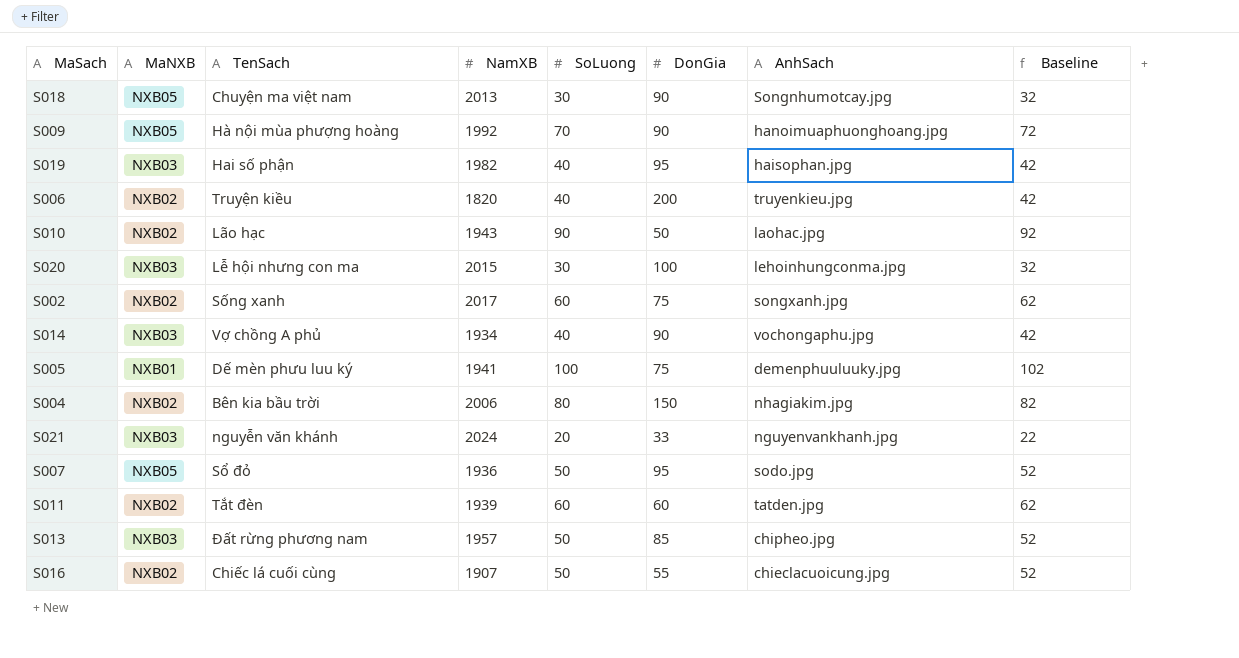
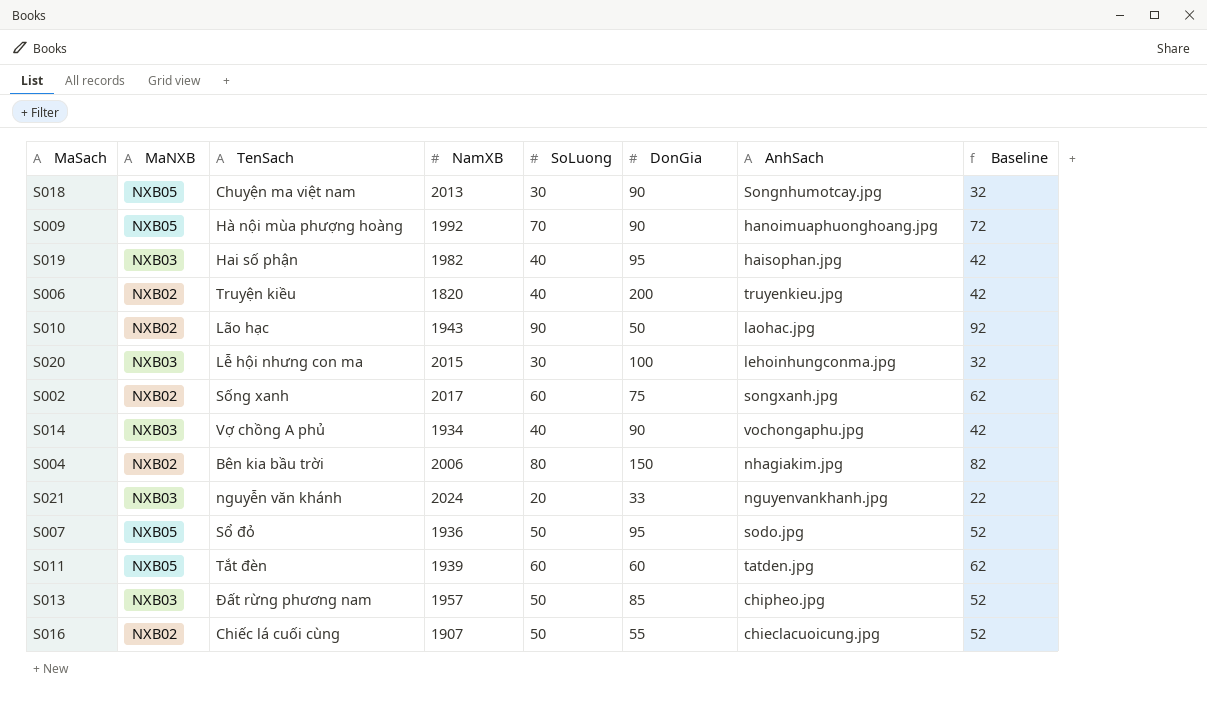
row S005: NXB01 | Dế mèn phưu luu ký | 1941 | 100 | 75 | demenphuuluuky.jpg | 102 -> none
S011 | MaNXB: NXB02 -> NXB05

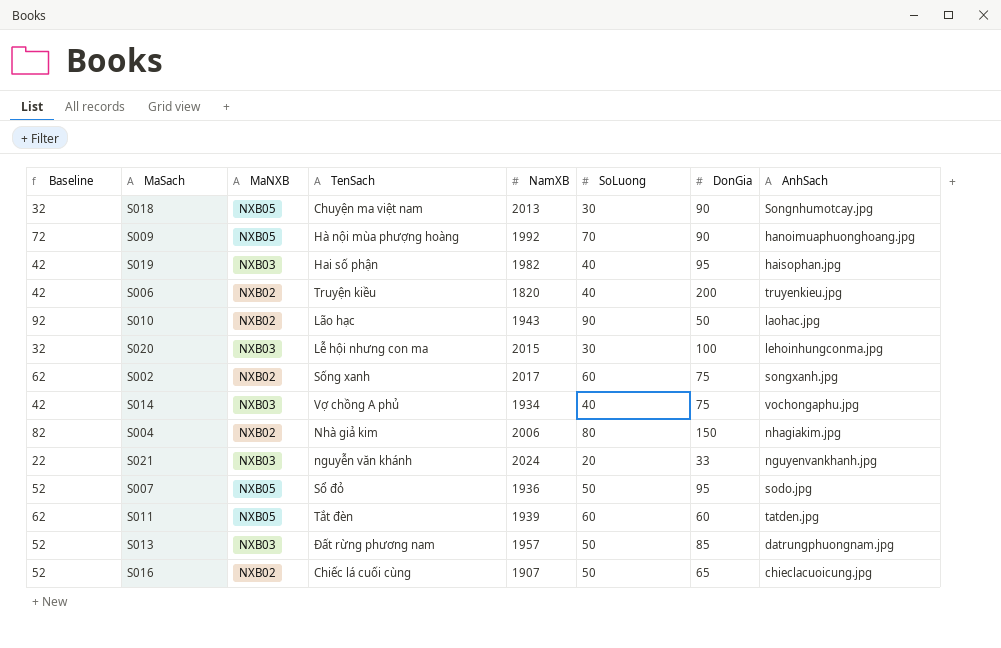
column Baseline | position: 8 -> 1
S014 | DonGia: 90 -> 75
S004 | TenSach: Bên kia bầu trời -> Nhà giả kim
S013 | AnhSach: chipheo.jpg -> datrungphuongnam.jpg
S016 | DonGia: 55 -> 65

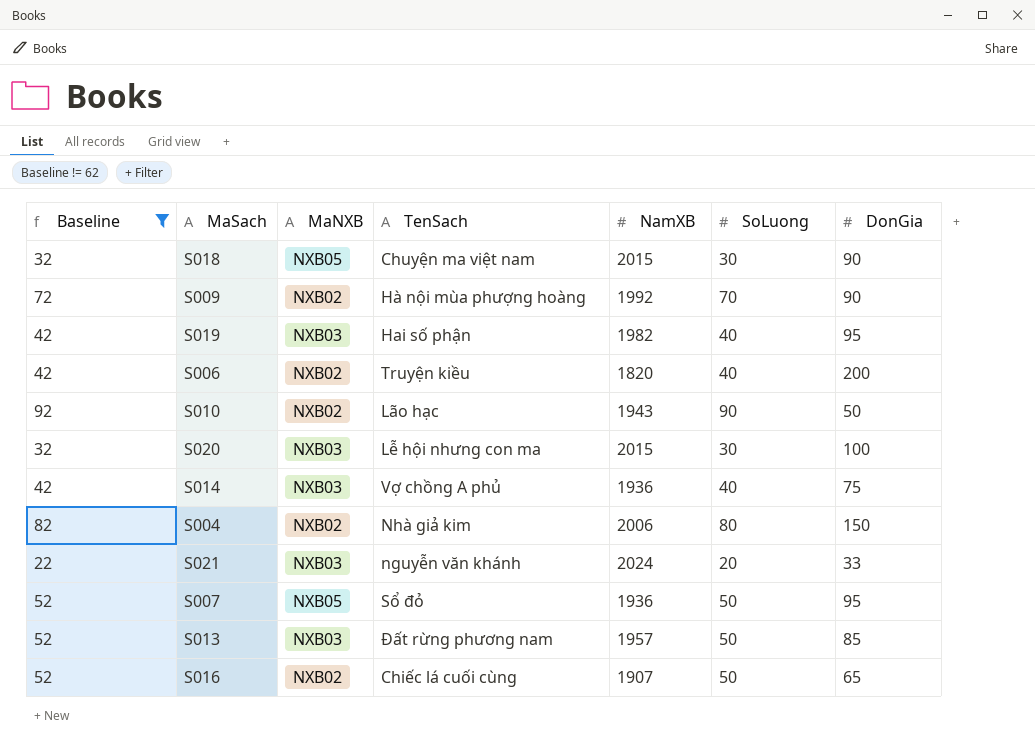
filter: none -> Baseline != 62
column AnhSach | position: 8 -> none
S018 | NamXB: 2013 -> 2015
S009 | MaNXB: NXB05 -> NXB02
S014 | NamXB: 1934 -> 1936

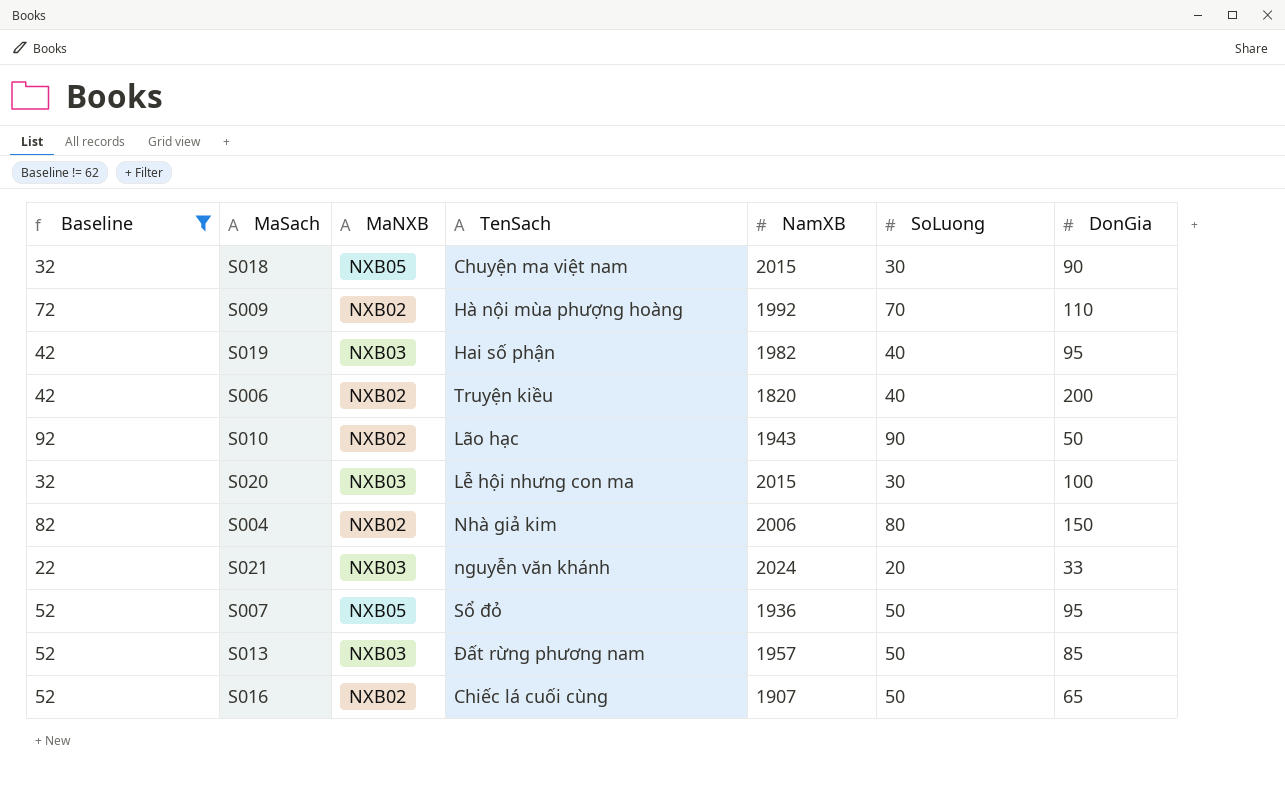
row S014: 42 | NXB03 | Vợ chồng A phủ | 1936 | 40 | 75 -> none
S009 | DonGia: 90 -> 110

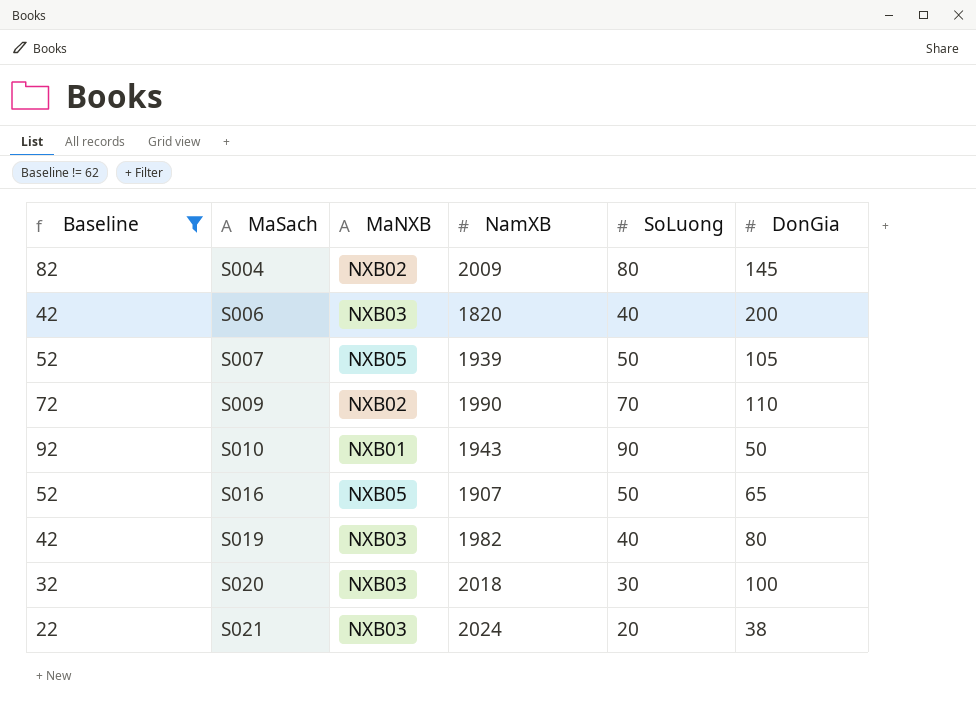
row order: none -> MaSach ascending
column TenSach | position: 4 -> none
row S018: 32 | NXB05 | Chuyện ma việt nam | 2015 | 30 | 90 -> none
row S013: 52 | NXB03 | Đất rừng phương nam | 1957 | 50 | 85 -> none
S004 | NamXB: 2006 -> 2009
S004 | DonGia: 150 -> 145
S006 | MaNXB: NXB02 -> NXB03
S007 | NamXB: 1936 -> 1939
S007 | DonGia: 95 -> 105
S009 | NamXB: 1992 -> 1990
S010 | MaNXB: NXB02 -> NXB01
S016 | MaNXB: NXB02 -> NXB05
S019 | DonGia: 95 -> 80
S020 | NamXB: 2015 -> 2018
S021 | DonGia: 33 -> 38

